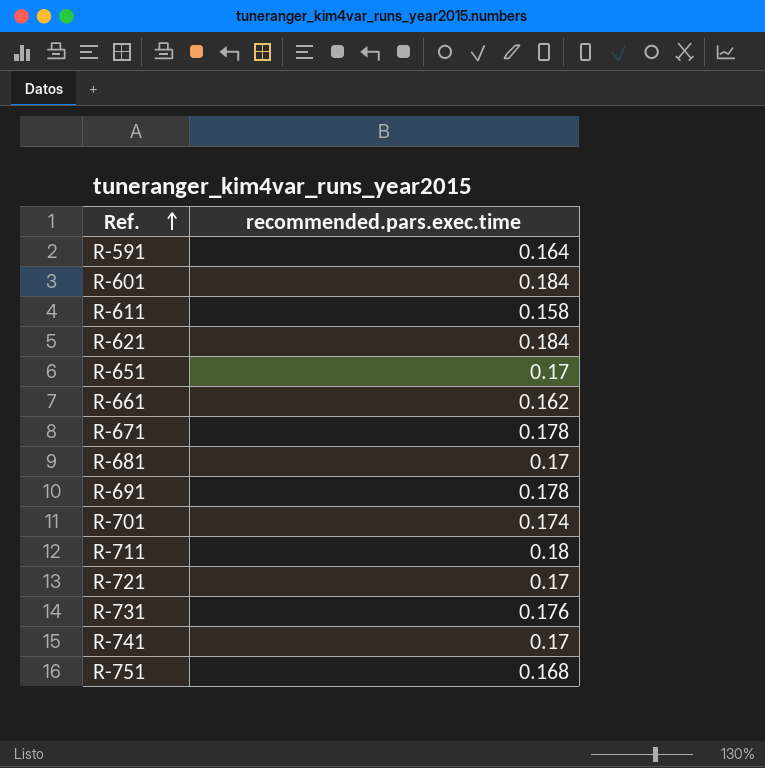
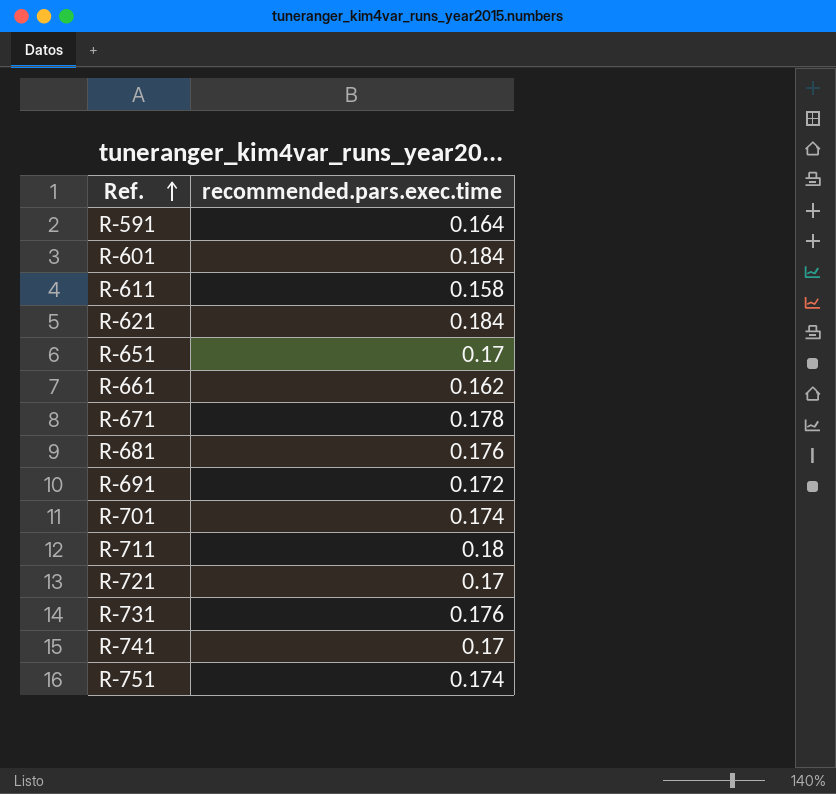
R-681 | recommended.pars.exec.time: 0.17 -> 0.176
R-691 | recommended.pars.exec.time: 0.178 -> 0.172
R-751 | recommended.pars.exec.time: 0.168 -> 0.174

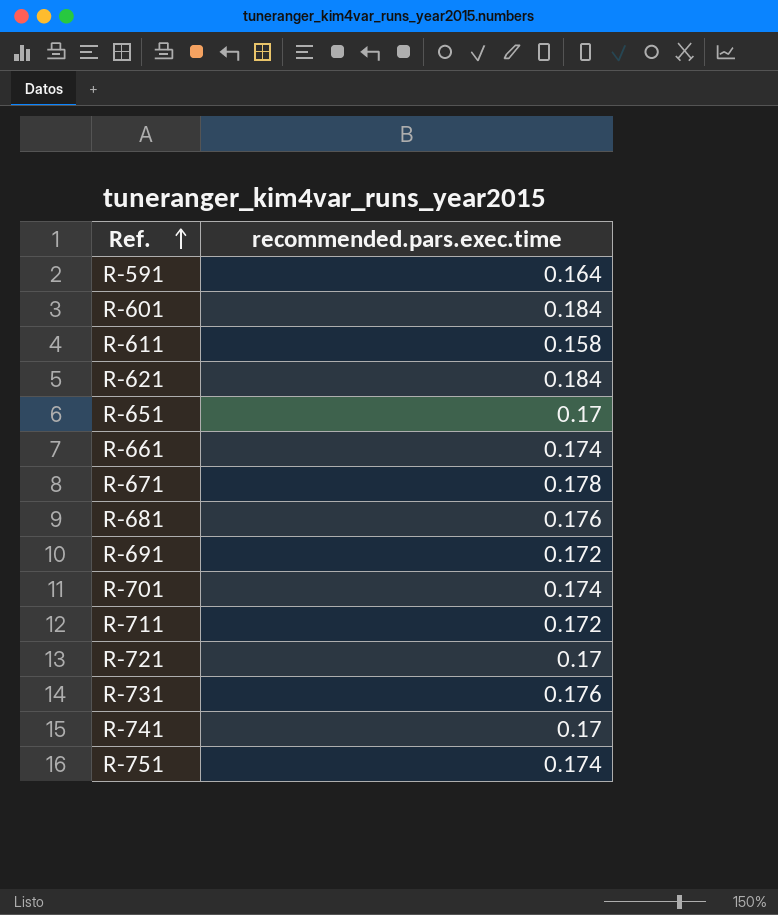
R-661 | recommended.pars.exec.time: 0.162 -> 0.174
R-711 | recommended.pars.exec.time: 0.18 -> 0.172

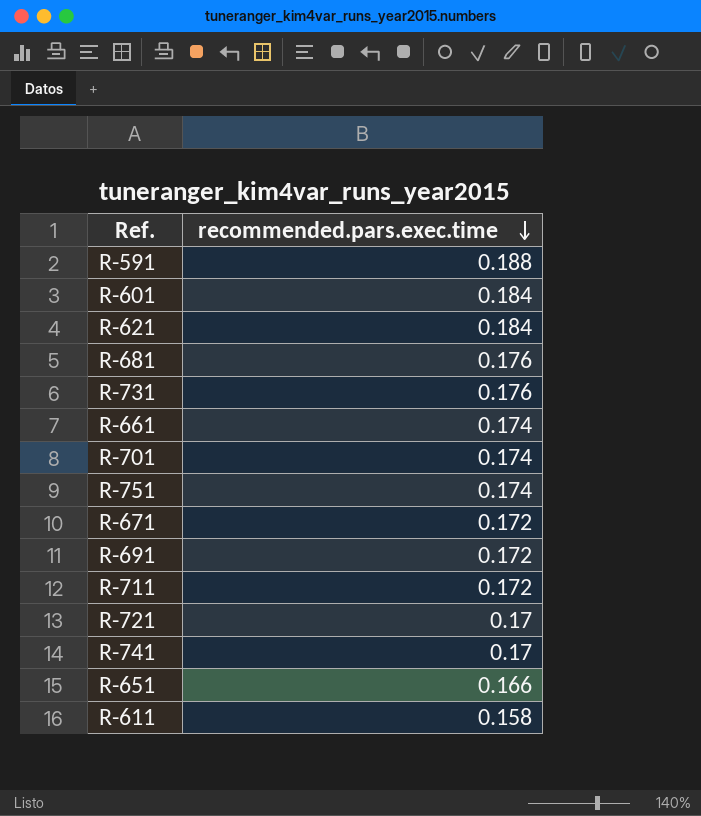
row order: Ref. ascending -> recommended.pars.exec.time descending
R-591 | recommended.pars.exec.time: 0.164 -> 0.188
R-671 | recommended.pars.exec.time: 0.178 -> 0.172
R-651 | recommended.pars.exec.time: 0.17 -> 0.166

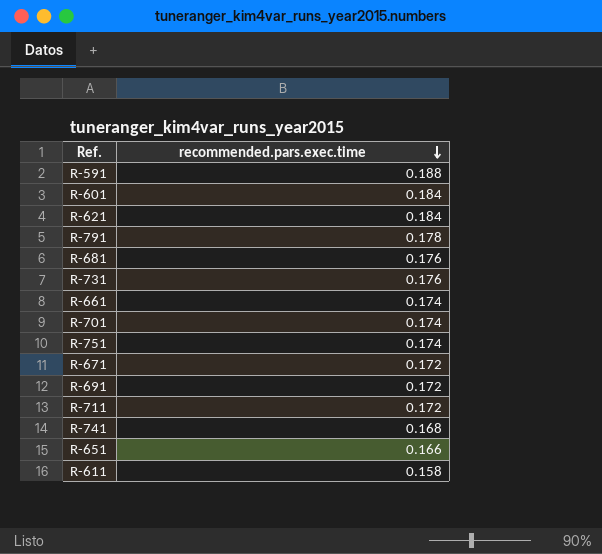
row R-721: 0.17 -> none
row R-791: none -> 0.178
R-741 | recommended.pars.exec.time: 0.17 -> 0.168

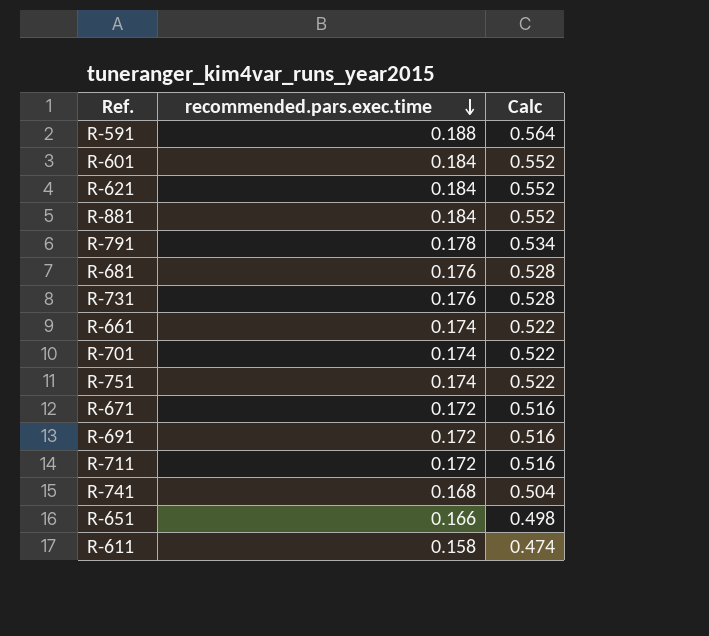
column Calc | formula: none -> [recommended.pars.exec.time] * 3
row R-881: none -> 0.184 | 0.552

